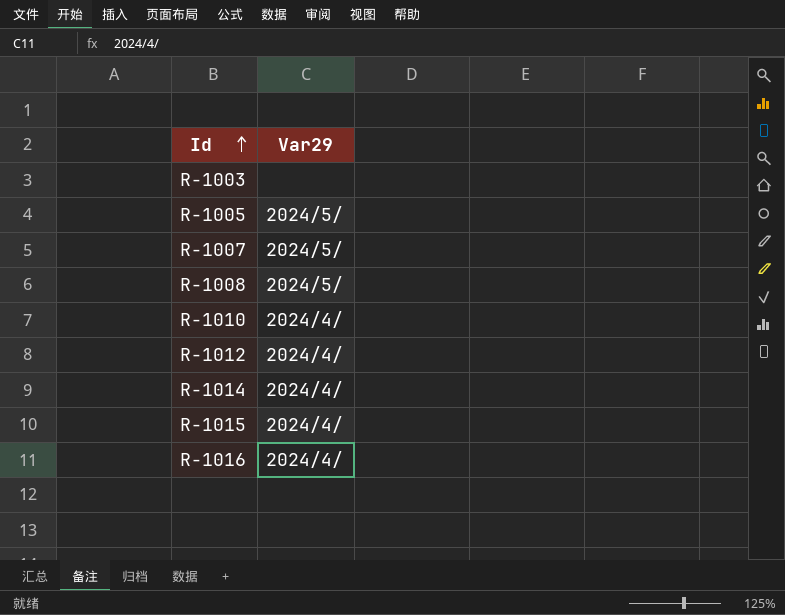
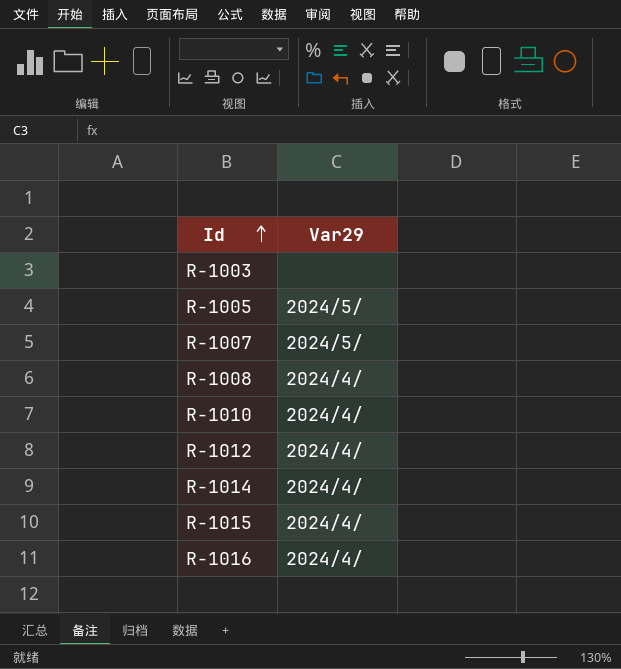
R-1008 | Var29: 2024/5/ -> 2024/4/

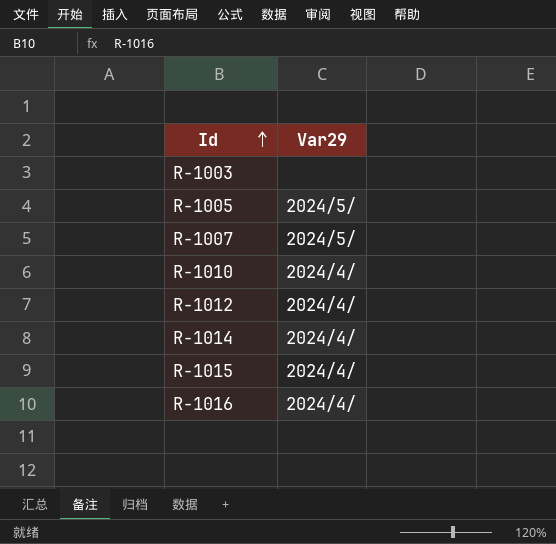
row R-1008: 2024/4/ -> none

